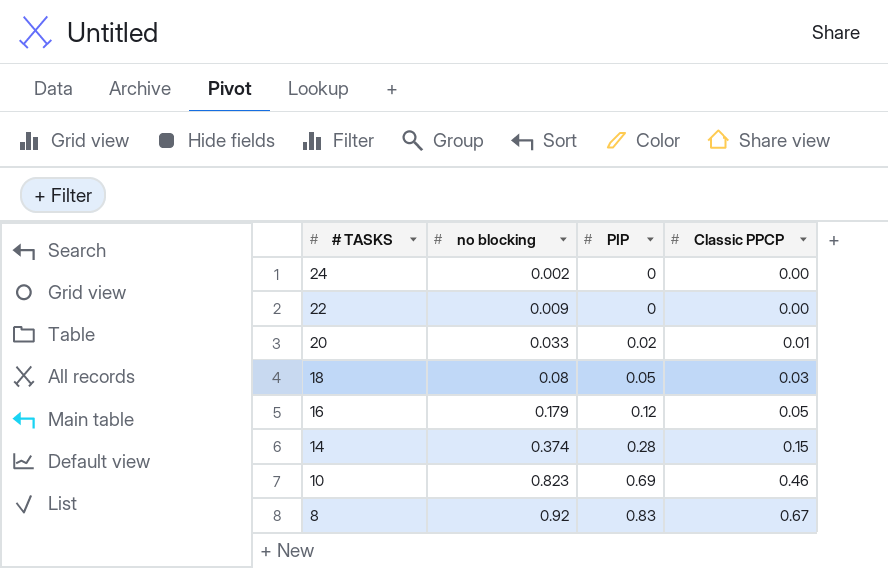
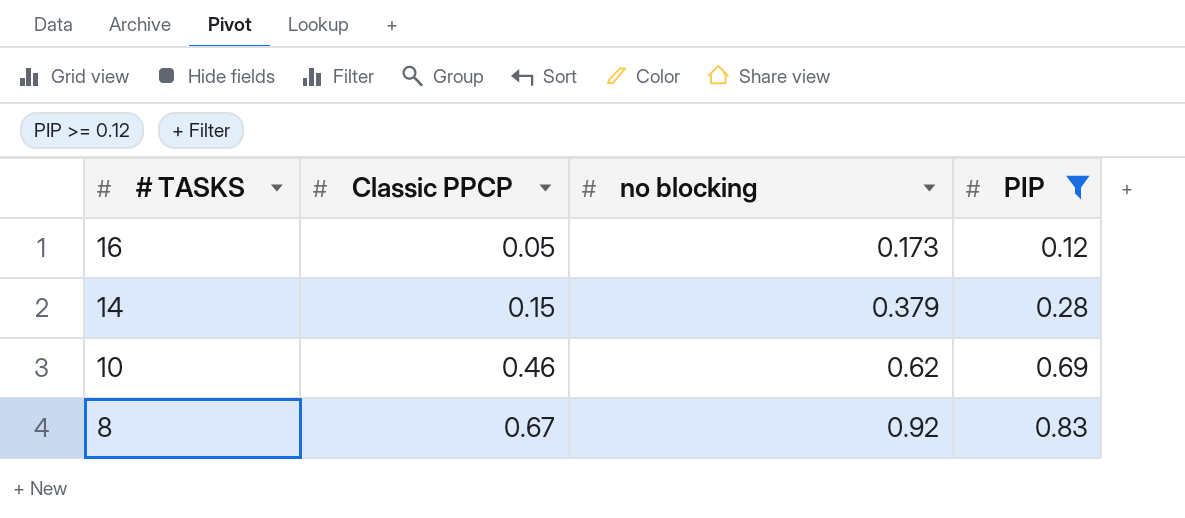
filter: none -> PIP >= 0.12
column Classic PPCP | position: 4 -> 2
16 | no blocking: 0.179 -> 0.173
14 | no blocking: 0.374 -> 0.379
10 | no blocking: 0.823 -> 0.62

